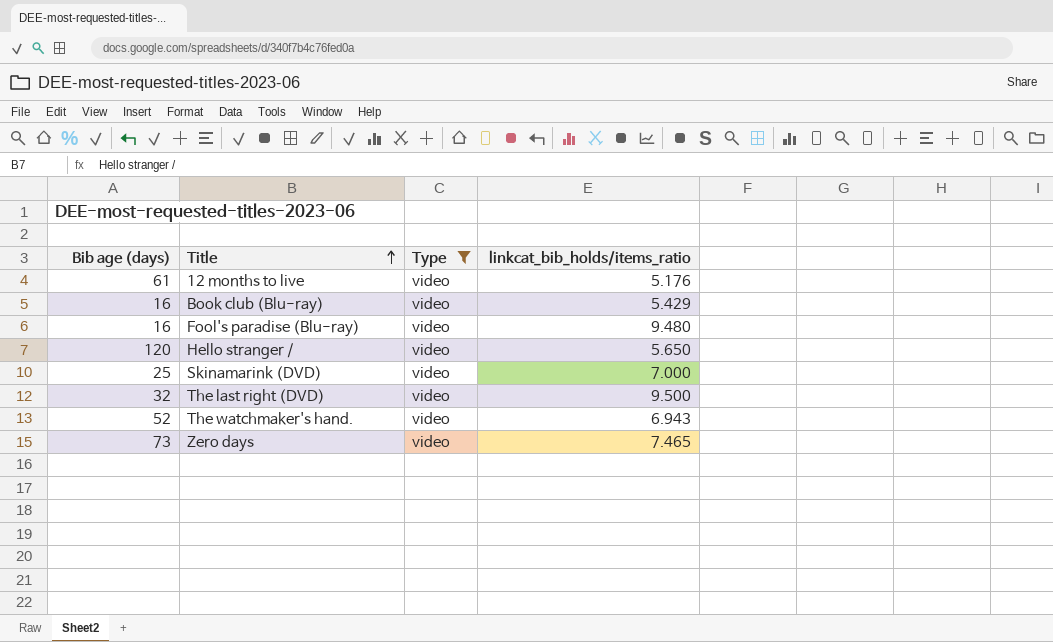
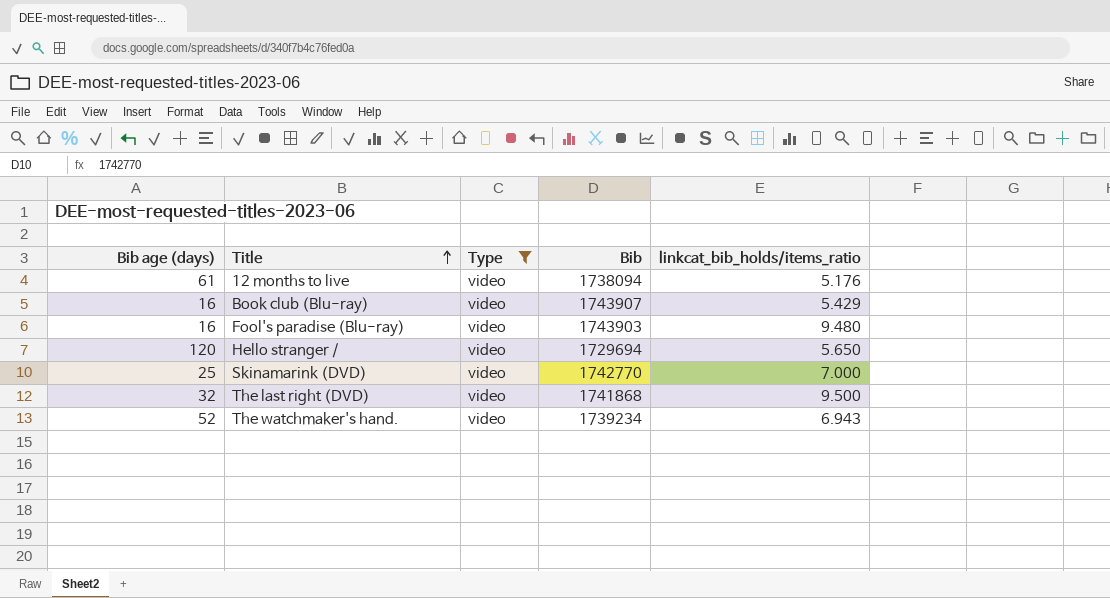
column Bib | position: none -> 4
row Zero days: 73 | video | 7.465 -> none

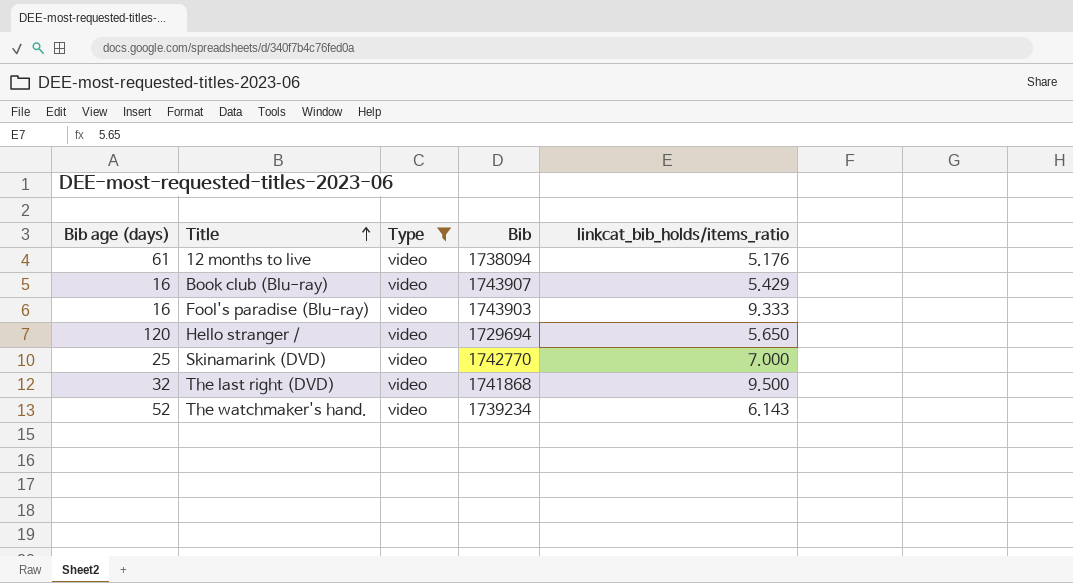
Fool's paradise (Blu-ray) | linkcat_bib_holds/items_ratio: 9.480 -> 9.333
The watchmaker's hand. | linkcat_bib_holds/items_ratio: 6.943 -> 6.143

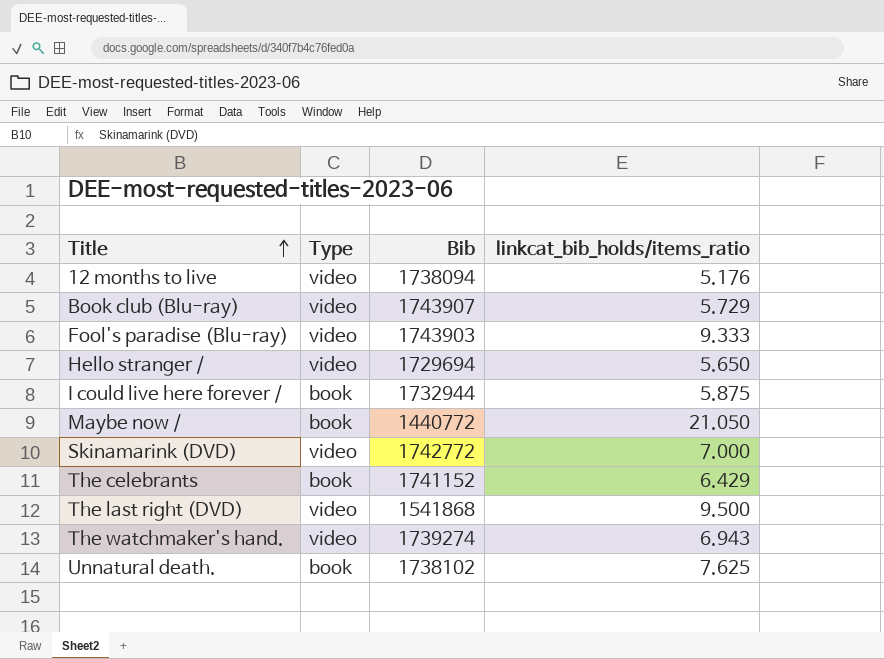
filter: Type = video -> none
column Bib age (days) | position: 1 -> none
Book club (Blu-ray) | linkcat_bib_holds/items_ratio: 5.429 -> 5.729
Skinamarink (DVD) | Bib: 1742770 -> 1742772
The last right (DVD) | Bib: 1741868 -> 1541868
The watchmaker's hand. | Bib: 1739234 -> 1739274
The watchmaker's hand. | linkcat_bib_holds/items_ratio: 6.143 -> 6.943

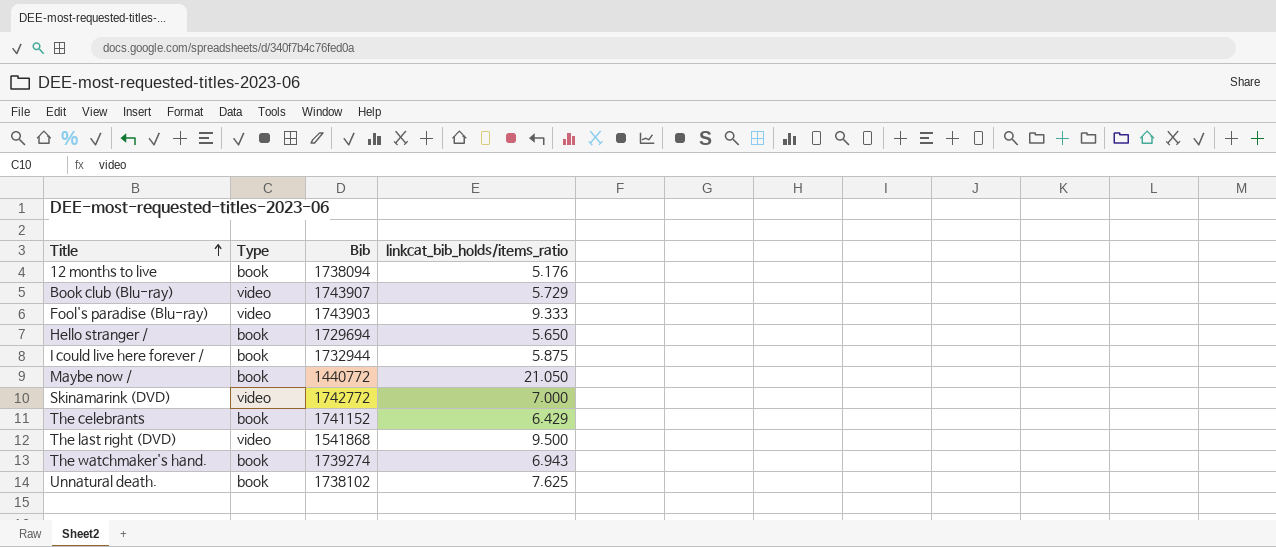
12 months to live | Type: video -> book
Hello stranger / | Type: video -> book
The watchmaker's hand. | Type: video -> book

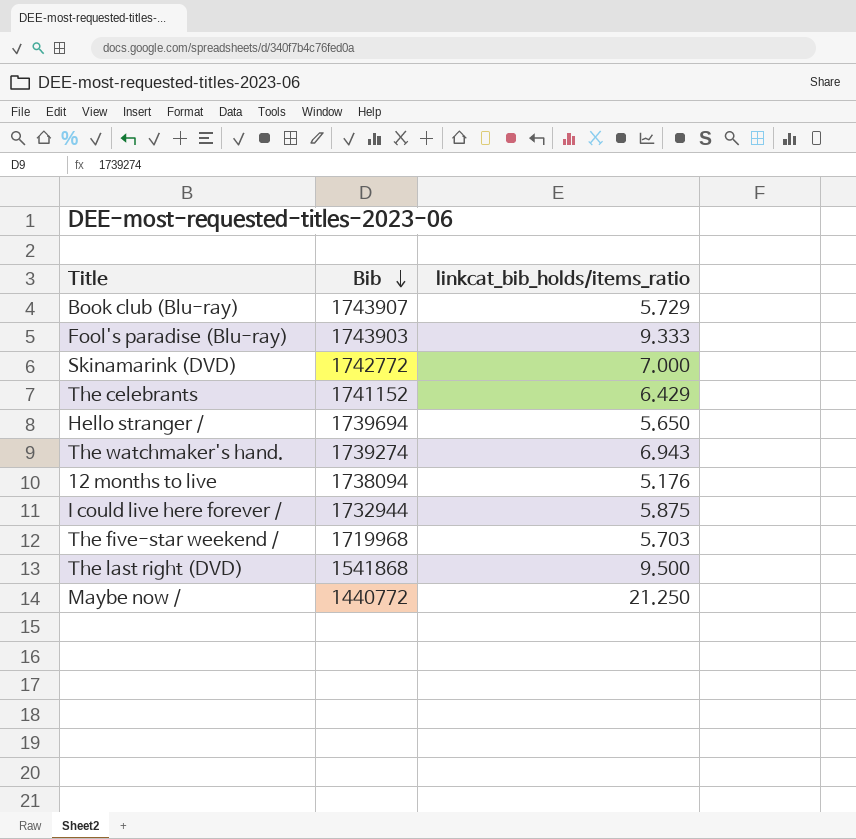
row order: Title ascending -> Bib descending
column Type | position: 2 -> none
row Unnatural death.: book | 1738102 | 7.625 -> none
Hello stranger / | Bib: 1729694 -> 1739694
row The five-star weekend /: none -> 1719968 | 5.703
Maybe now / | linkcat_bib_holds/items_ratio: 21.050 -> 21.250

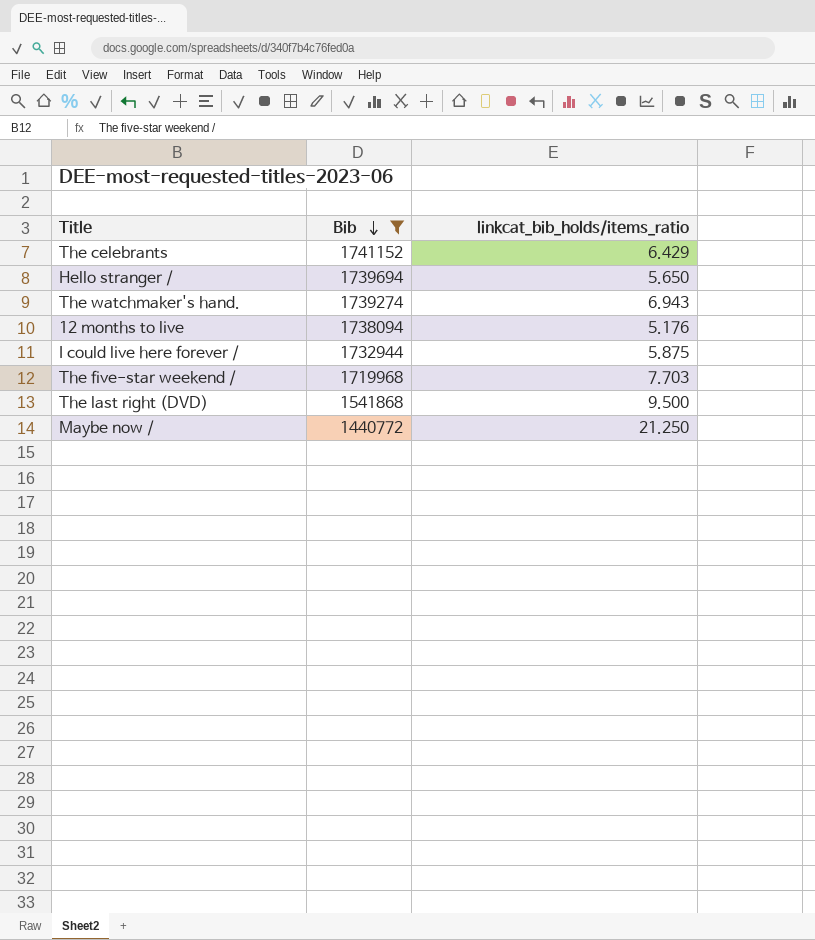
filter: none -> Bib <= 1741152
The five-star weekend / | linkcat_bib_holds/items_ratio: 5.703 -> 7.703

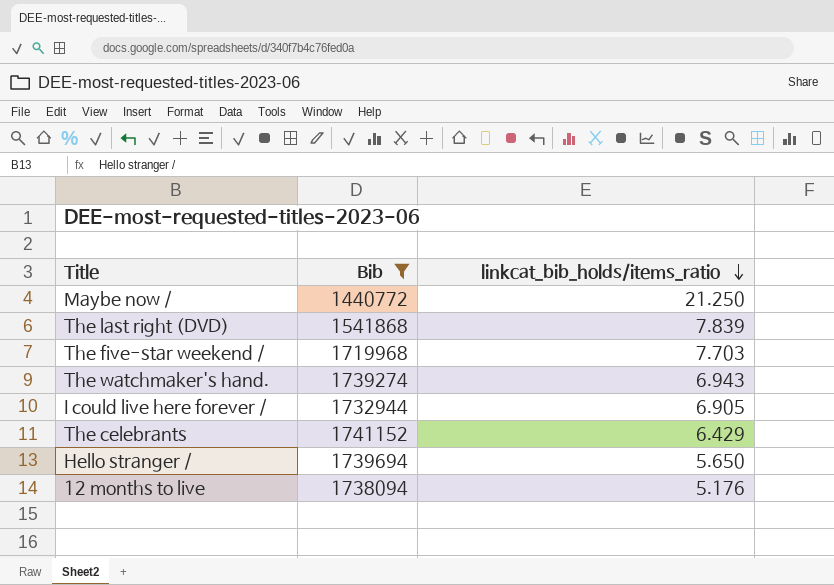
row order: Bib descending -> linkcat_bib_holds/items_ratio descending
The last right (DVD) | linkcat_bib_holds/items_ratio: 9.500 -> 7.839
I could live here forever / | linkcat_bib_holds/items_ratio: 5.875 -> 6.905

